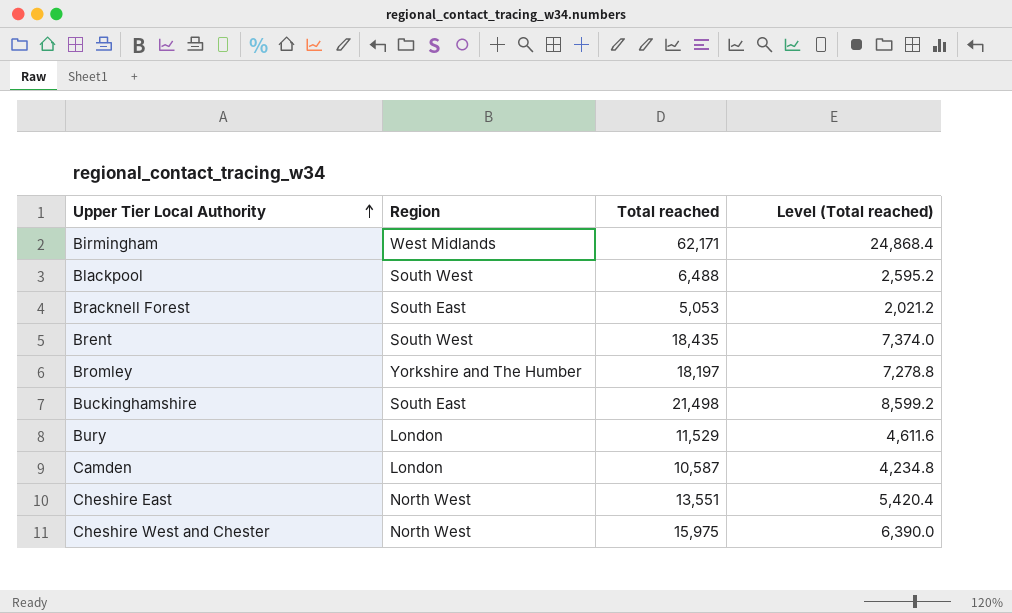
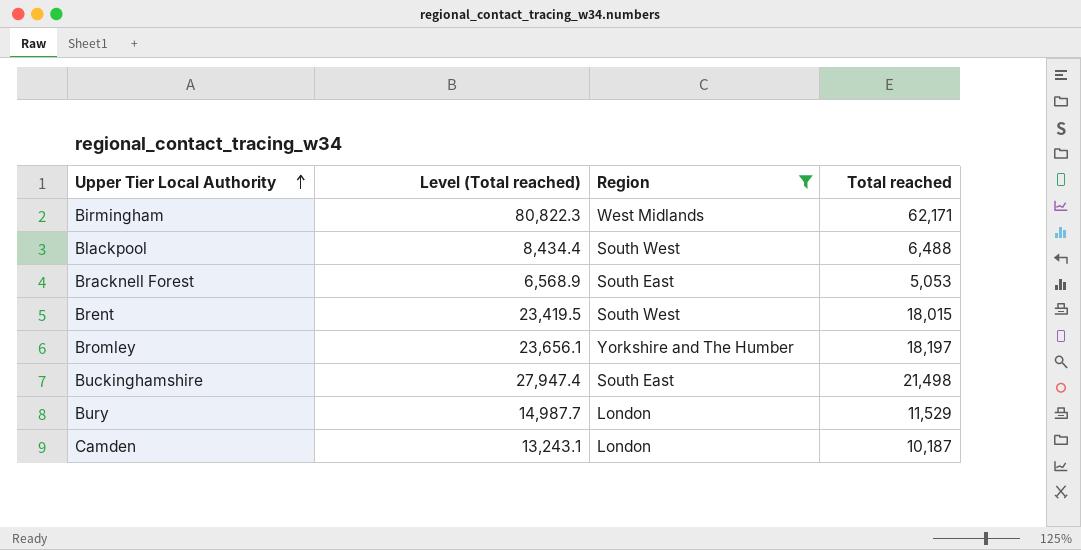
filter: none -> Region != North West
column Level (Total reached) | formula: [Total reached] * 0.4 -> [Total reached] * 1.3
column Level (Total reached) | position: 4 -> 2
Brent | Total reached: 18,435 -> 18,015
Camden | Total reached: 10,587 -> 10,187

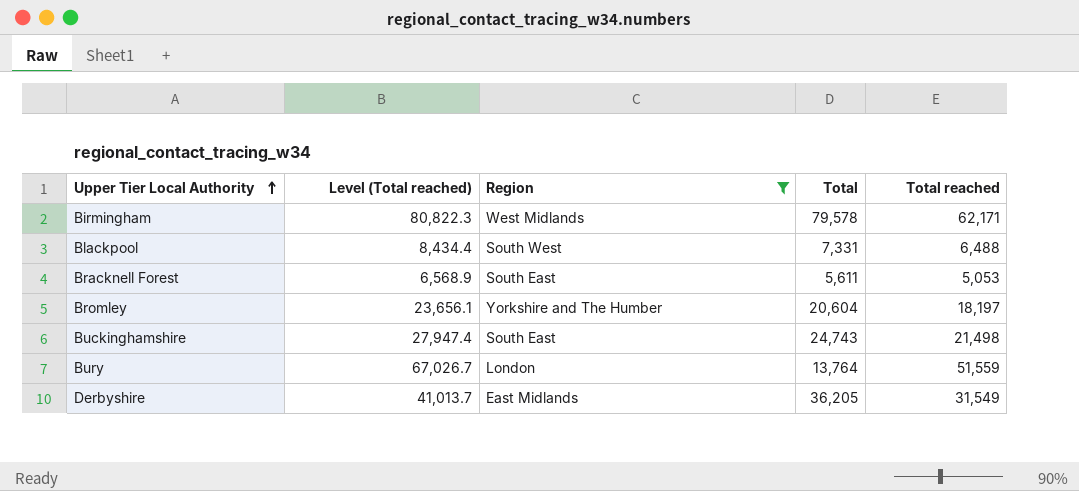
column Total | position: none -> 4
row Brent: 23,419.5 | South West | 18,015 -> none
row Camden: 13,243.1 | London | 10,187 -> none
Bury | Level (Total reached): 14,987.7 -> 67,026.7
Bury | Total reached: 11,529 -> 51,559
row Derbyshire: none -> 41,013.7 | East Midlands | 36,205 | 31,549

